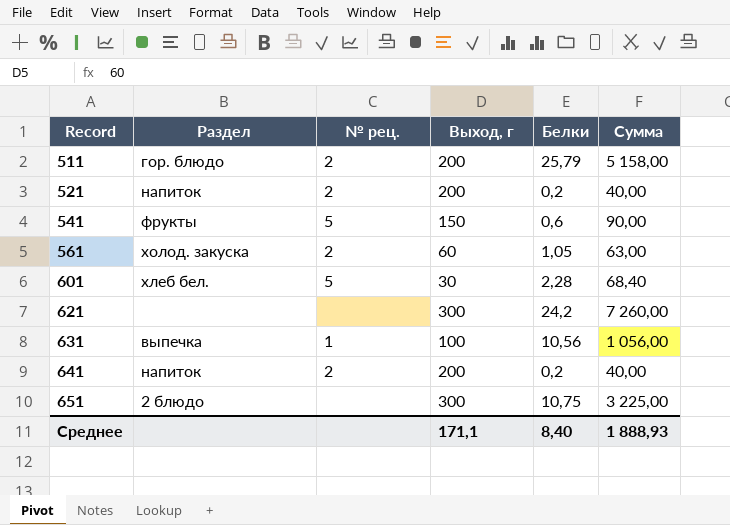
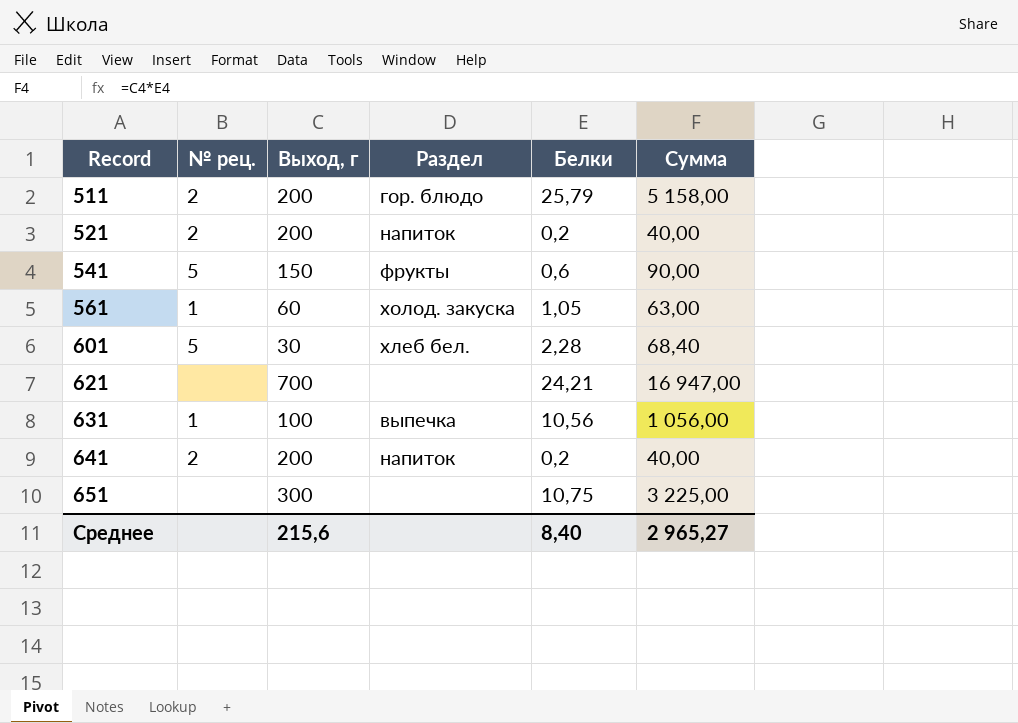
column Раздел | position: 2 -> 4
561 | № рец.: 2 -> 1
621 | Выход, г: 300 -> 700
621 | Белки: 24,2 -> 24,21
621 | Сумма: 7 260,00 -> 16 947,00
651 | Раздел: 2 блюдо -> none
Среднее | Выход, г: 171,1 -> 215,6
Среднее | Сумма: 1 888,93 -> 2 965,27

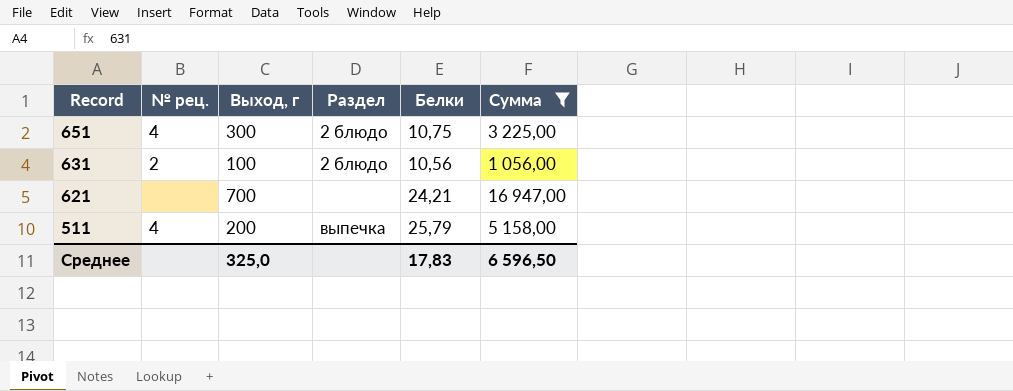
filter: none -> Сумма >= 1 056,00
row order: Record ascending -> Record descending
651 | № рец.: none -> 4
651 | Раздел: none -> 2 блюдо
631 | № рец.: 1 -> 2
631 | Раздел: выпечка -> 2 блюдо
511 | № рец.: 2 -> 4
511 | Раздел: гор. блюдо -> выпечка
Среднее | Выход, г: 215,6 -> 325,0
Среднее | Белки: 8,40 -> 17,83
Среднее | Сумма: 2 965,27 -> 6 596,50

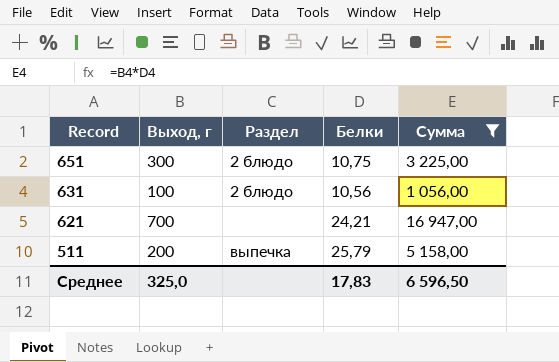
column № рец. | position: 2 -> none

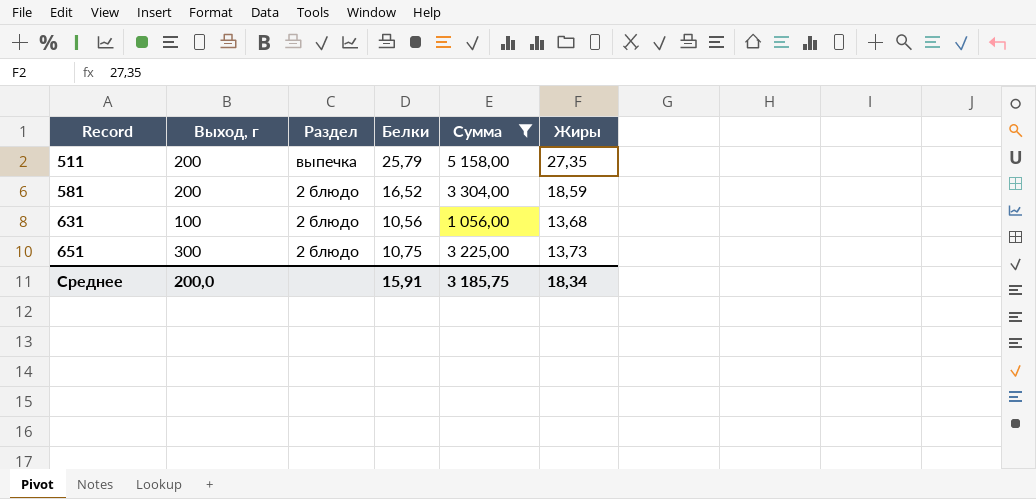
row order: Record descending -> Record ascending
column Жиры | position: none -> 6
row 621: 700 | none | 24,21 | 16 947,00 -> none
row 581: none -> 200 | 2 блюдо | 16,52 | 3 304,00 | 18,59
Среднее | Выход, г: 325,0 -> 200,0
Среднее | Белки: 17,83 -> 15,91
Среднее | Сумма: 6 596,50 -> 3 185,75

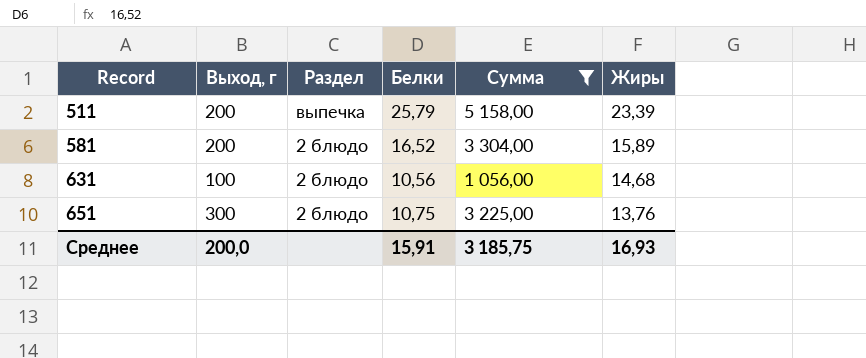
511 | Жиры: 27,35 -> 23,39
581 | Жиры: 18,59 -> 15,89
631 | Жиры: 13,68 -> 14,68
651 | Жиры: 13,73 -> 13,76
Среднее | Жиры: 18,34 -> 16,93

